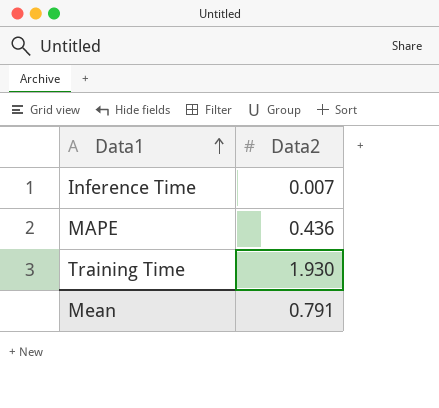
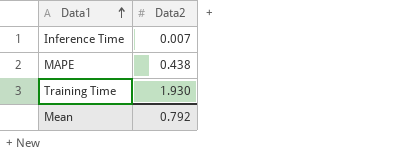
MAPE | Data2: 0.436 -> 0.438
Mean | Data2: 0.791 -> 0.792

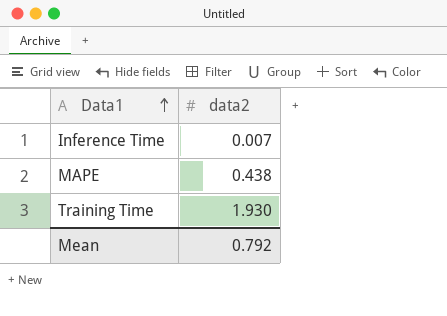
column name: Data2 -> data2

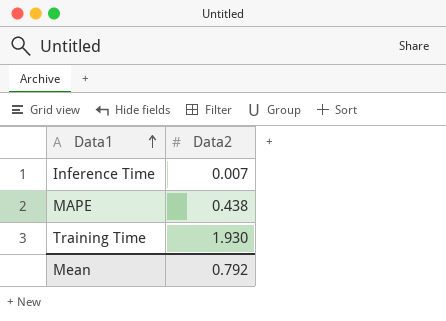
column name: data2 -> Data2

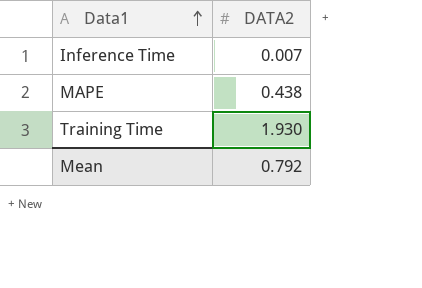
column name: Data2 -> DATA2

